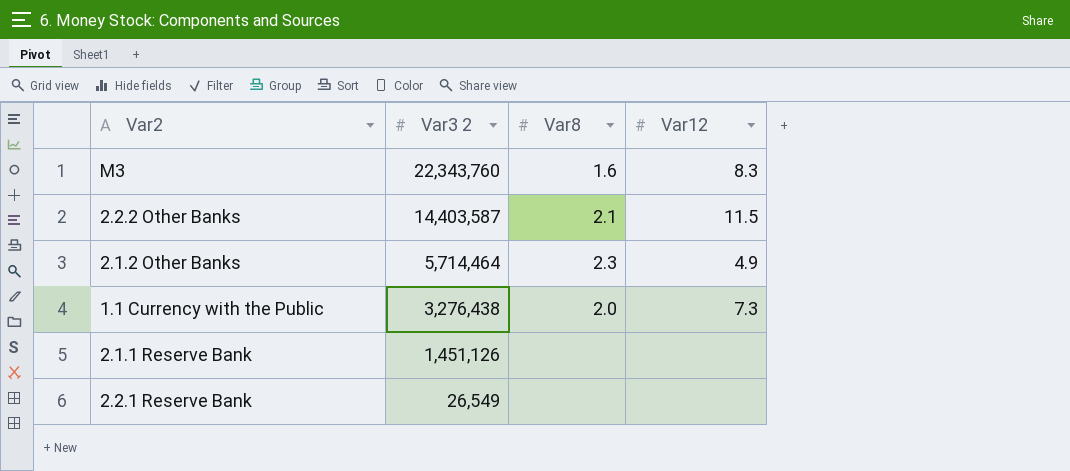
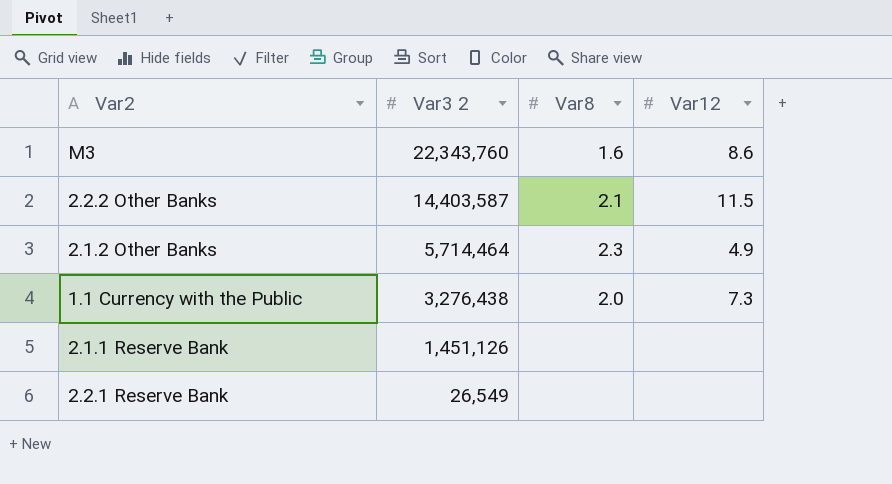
M3 | Var12: 8.3 -> 8.6

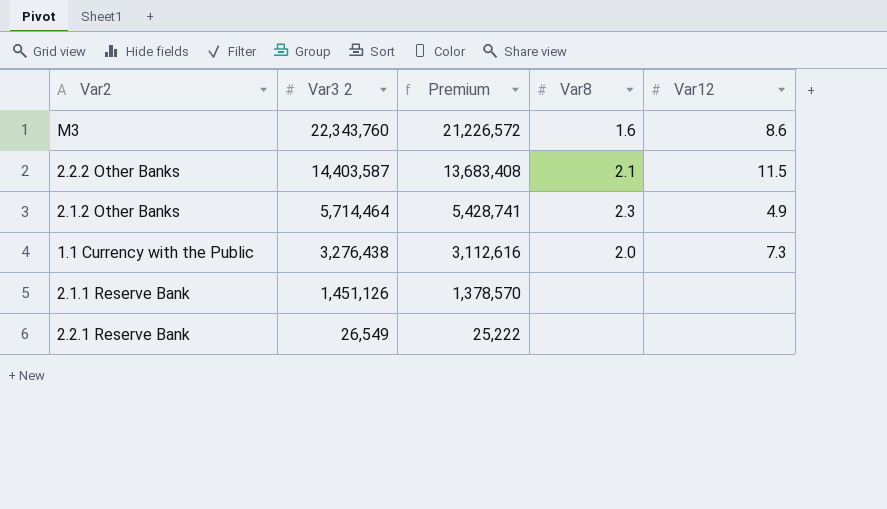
column Premium | formula: none -> [Var3 2] * 0.95

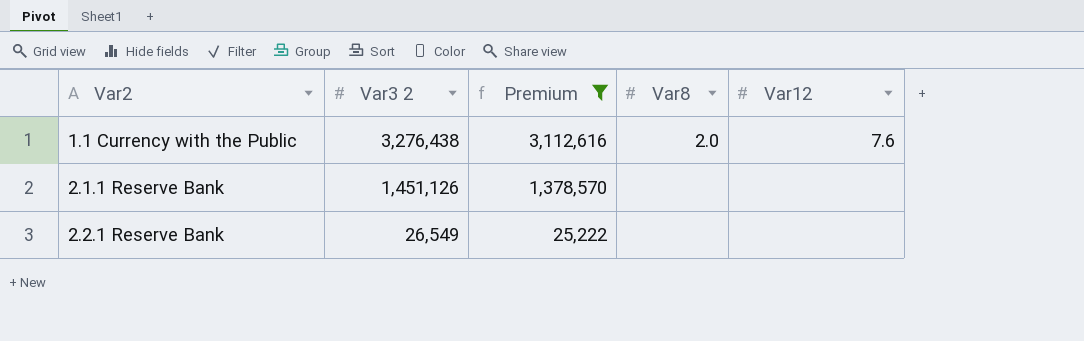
filter: none -> Premium <= 3,112,616
1.1 Currency with the Public | Var12: 7.3 -> 7.6

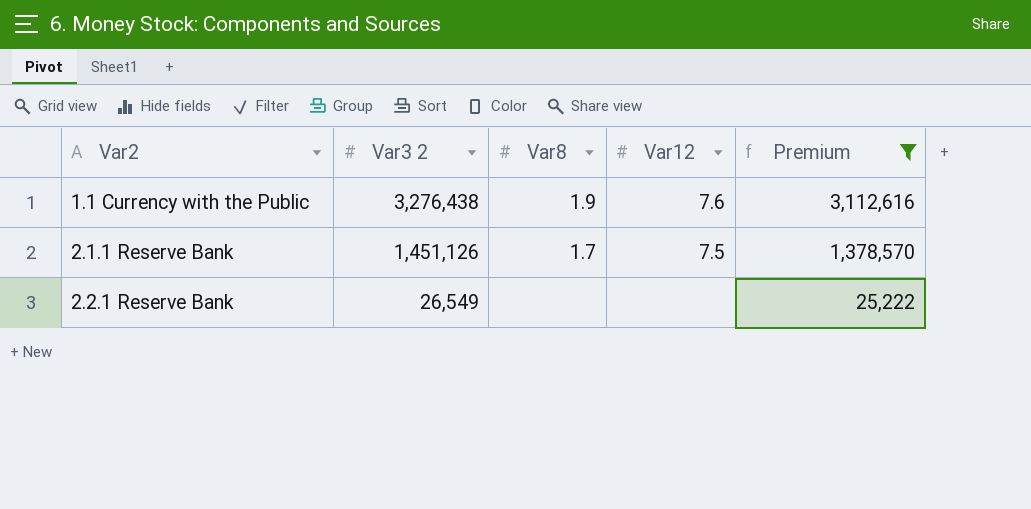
column Premium | position: 3 -> 5
1.1 Currency with the Public | Var8: 2.0 -> 1.9
2.1.1 Reserve Bank | Var8: none -> 1.7
2.1.1 Reserve Bank | Var12: none -> 7.5

